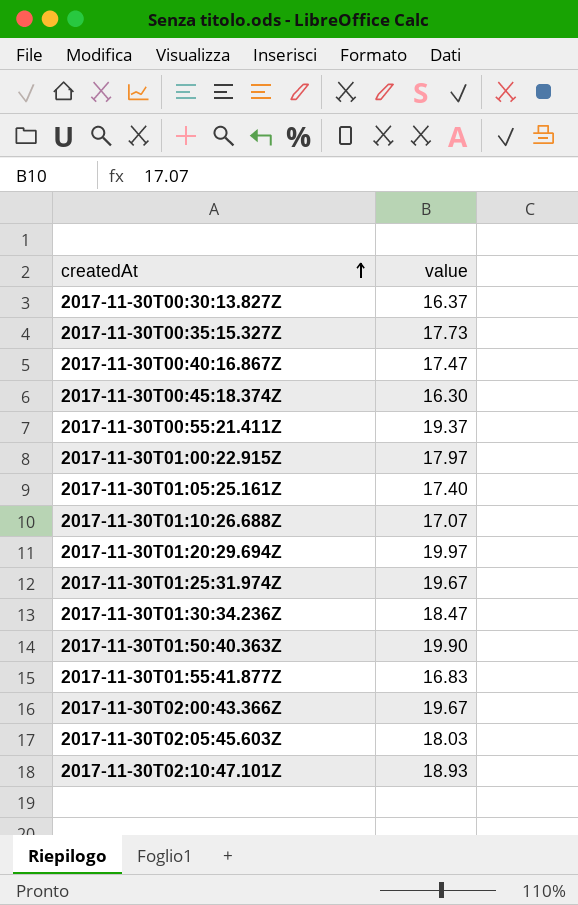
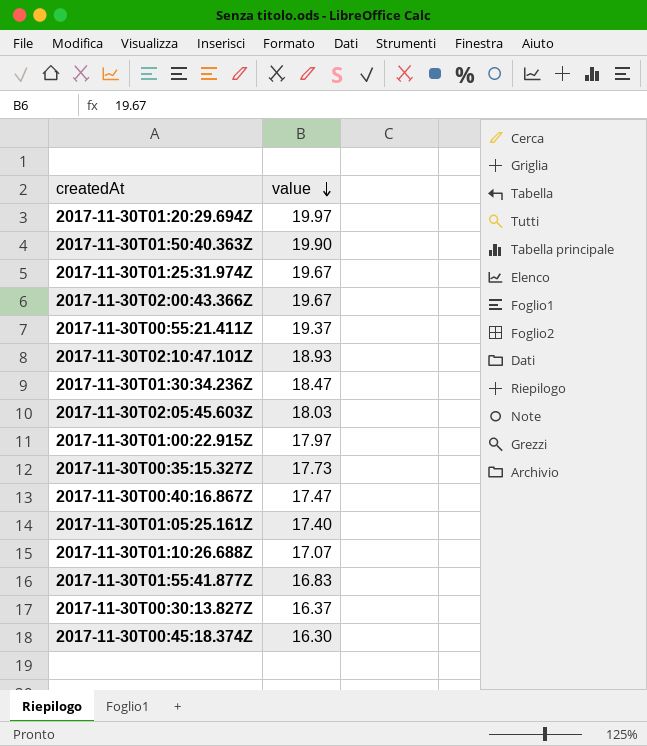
row order: createdAt ascending -> value descending

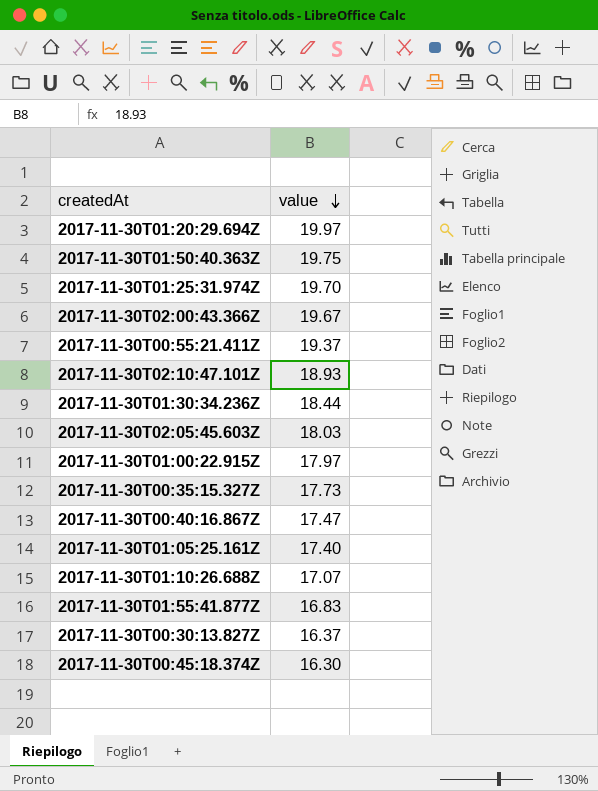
2017-11-30T01:50:40.363Z | value: 19.90 -> 19.75
2017-11-30T01:25:31.974Z | value: 19.67 -> 19.70
2017-11-30T01:30:34.236Z | value: 18.47 -> 18.44

